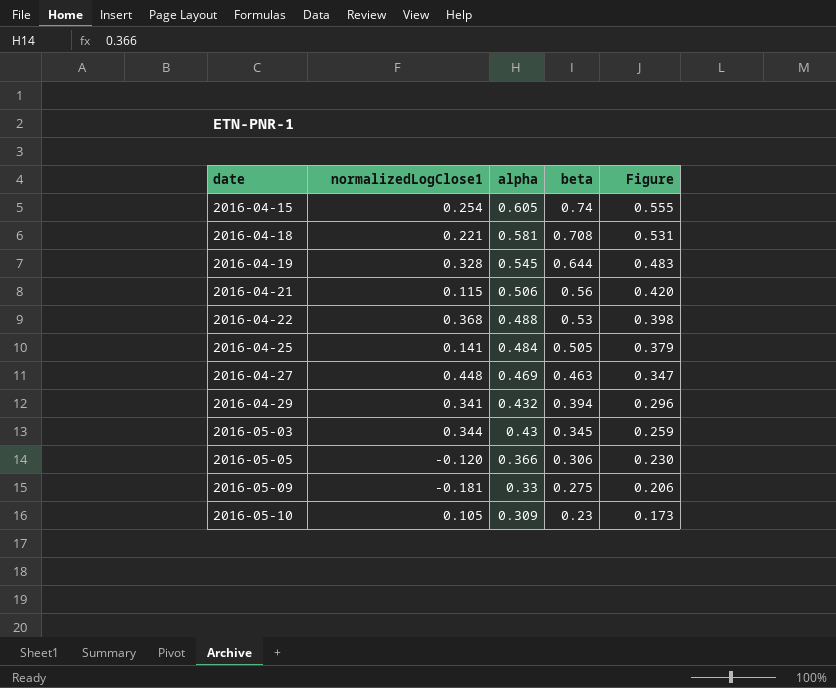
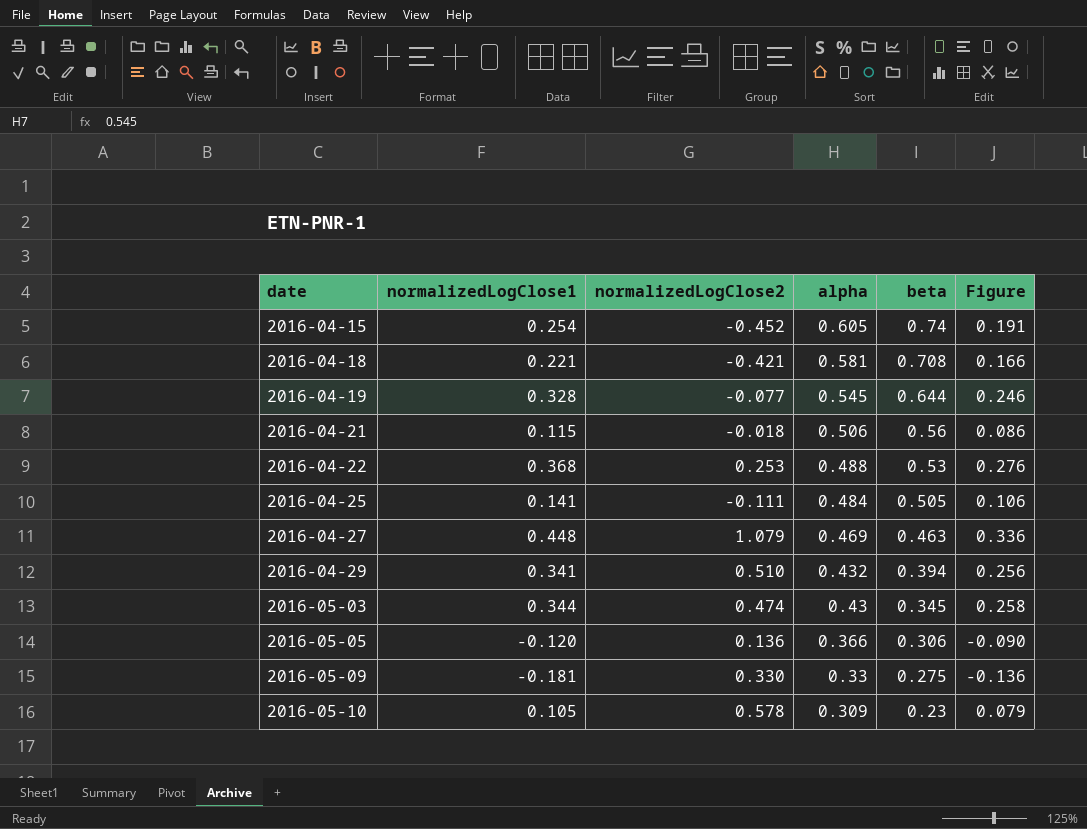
column normalizedLogClose2 | position: none -> 3
column Figure | formula: [beta] * 0.75 -> [normalizedLogClose1] * 0.75

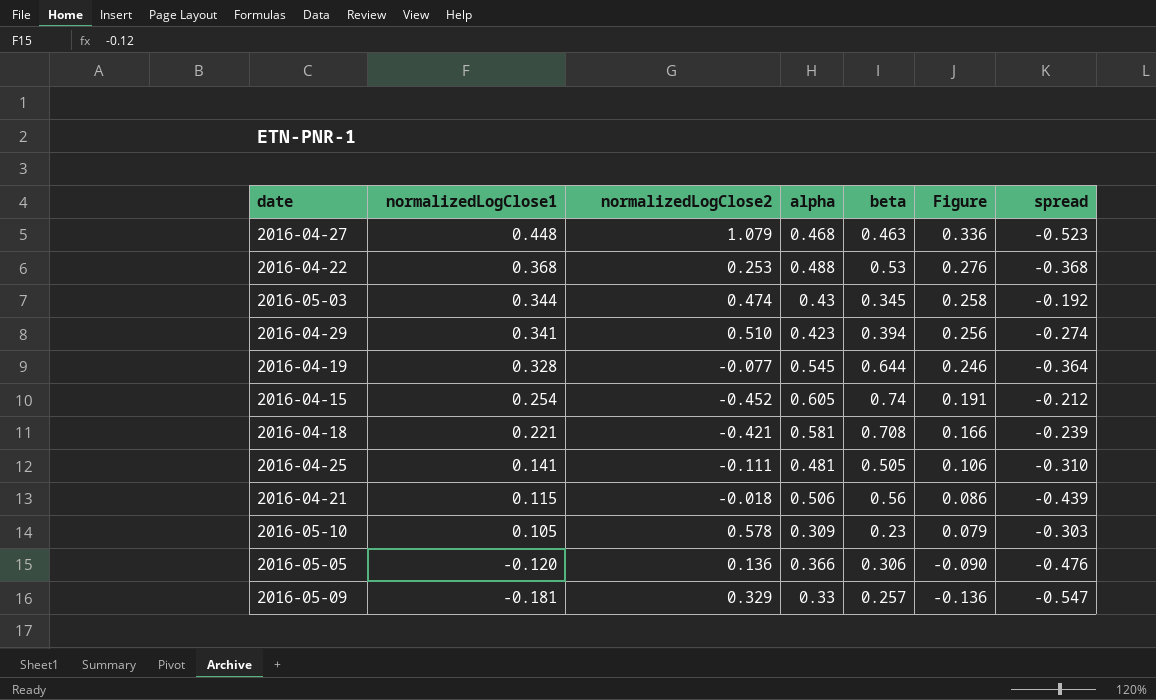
row order: date ascending -> normalizedLogClose1 descending
column spread | position: none -> 7
2016-04-27 | alpha: 0.469 -> 0.468
2016-04-29 | alpha: 0.432 -> 0.423
2016-04-25 | alpha: 0.484 -> 0.481
2016-05-09 | normalizedLogClose2: 0.330 -> 0.329
2016-05-09 | beta: 0.275 -> 0.257

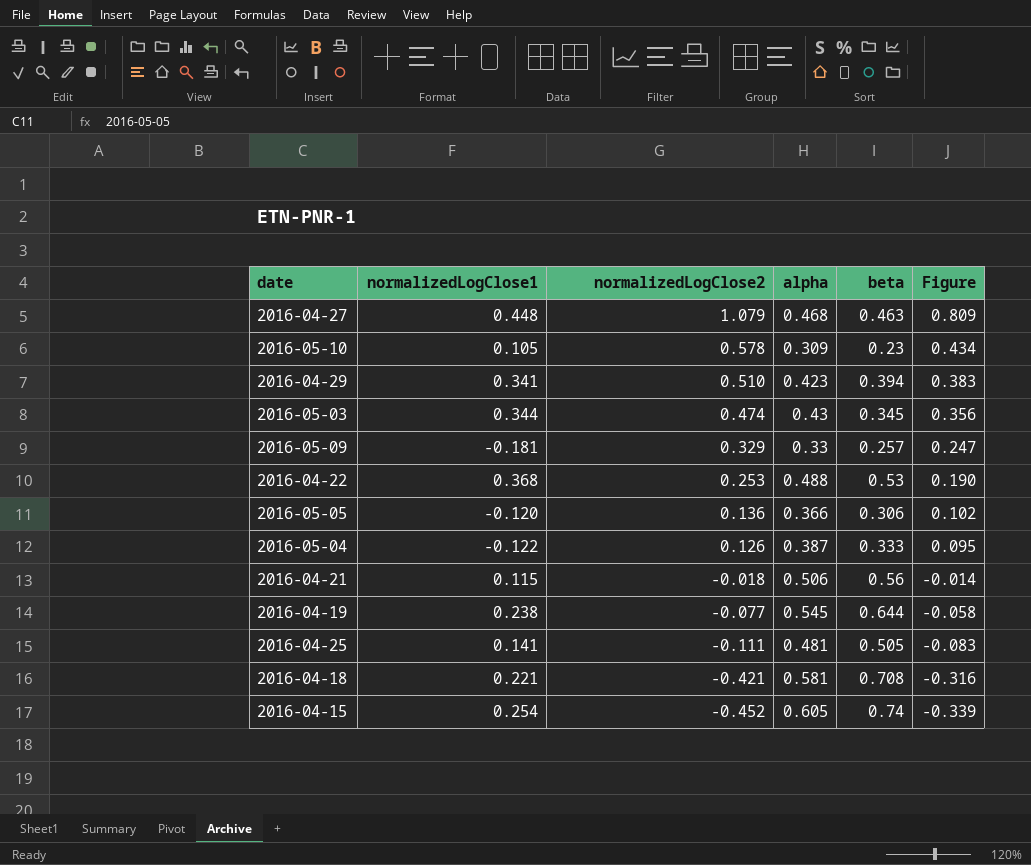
row order: normalizedLogClose1 descending -> normalizedLogClose2 descending
column spread | position: 7 -> none
column Figure | formula: [normalizedLogClose1] * 0.75 -> [normalizedLogClose2] * 0.75
row 2016-05-04: none -> -0.122 | 0.126 | 0.387 | 0.333 | 0.095
2016-04-19 | normalizedLogClose1: 0.328 -> 0.238

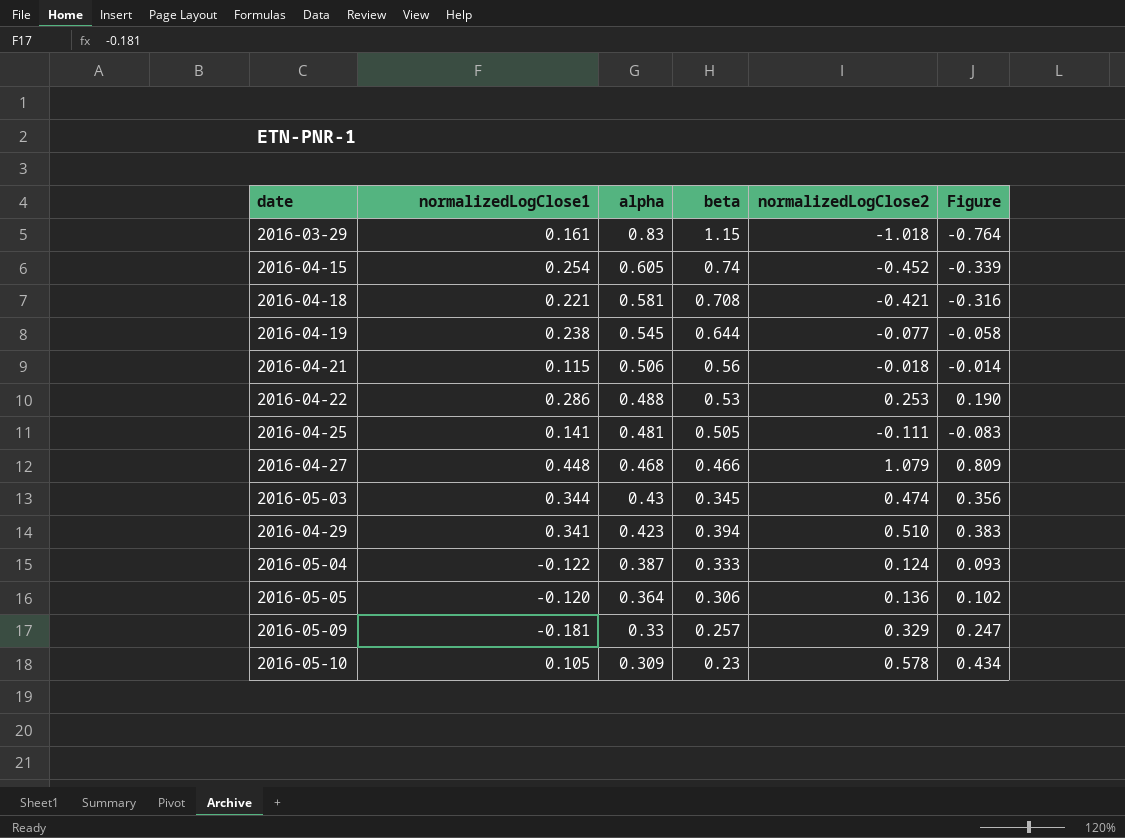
row order: normalizedLogClose2 descending -> alpha descending
column normalizedLogClose2 | position: 3 -> 5
row 2016-03-29: none -> 0.161 | 0.83 | 1.15 | -1.018 | -0.764
2016-04-22 | normalizedLogClose1: 0.368 -> 0.286
2016-04-27 | beta: 0.463 -> 0.466
2016-05-04 | normalizedLogClose2: 0.126 -> 0.124
2016-05-04 | Figure: 0.095 -> 0.093
2016-05-05 | alpha: 0.366 -> 0.364

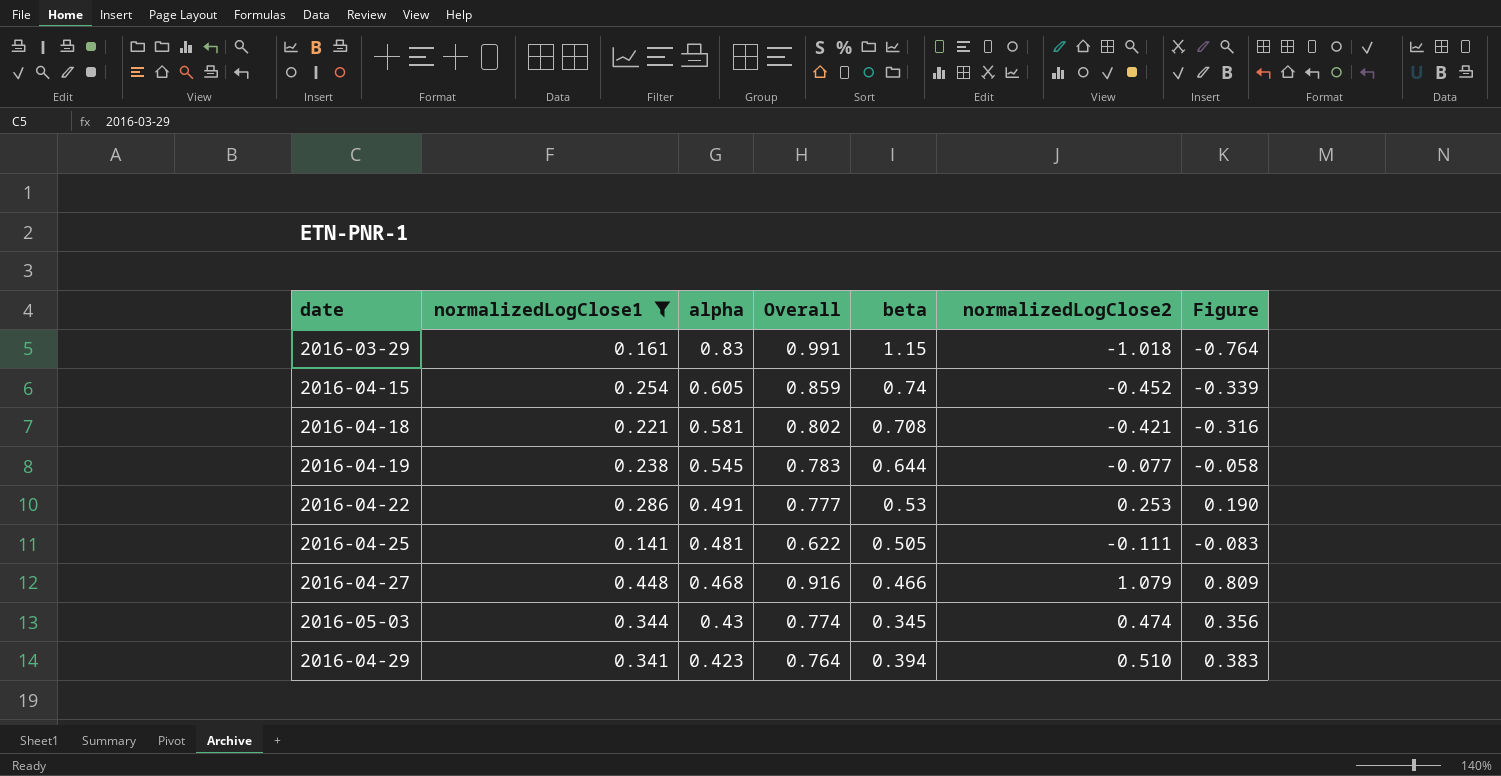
filter: none -> normalizedLogClose1 >= 0.141
column Overall | formula: none -> [normalizedLogClose1] + [alpha]
2016-04-22 | alpha: 0.488 -> 0.491

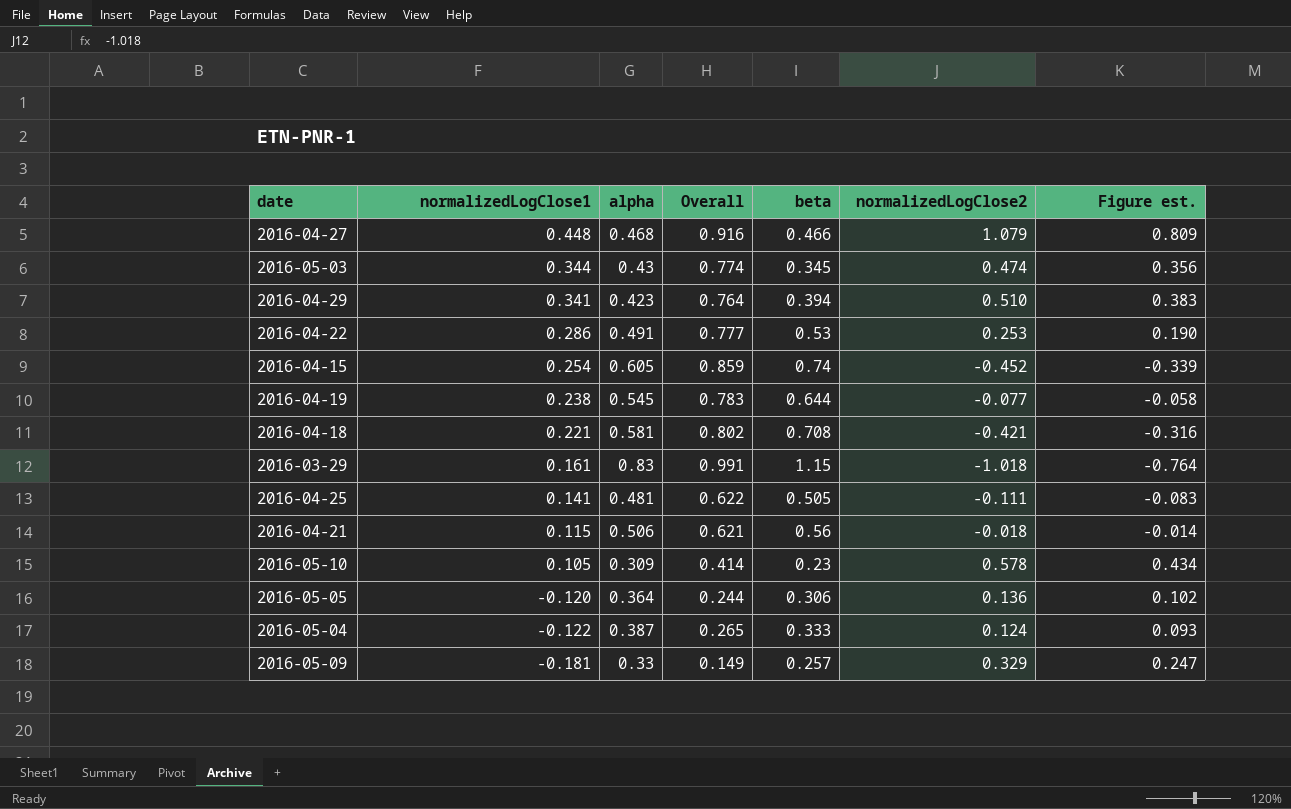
filter: normalizedLogClose1 >= 0.141 -> none
row order: alpha descending -> normalizedLogClose1 descending
column name: Figure -> Figure est.

